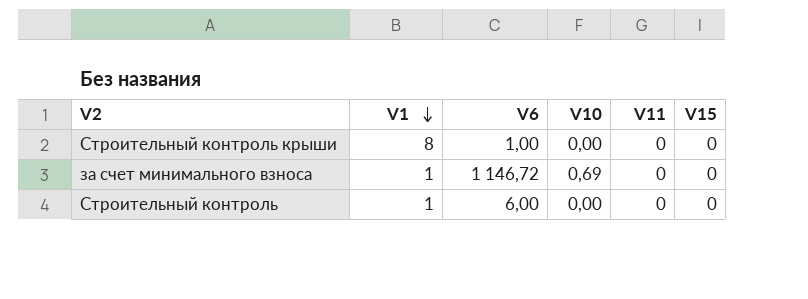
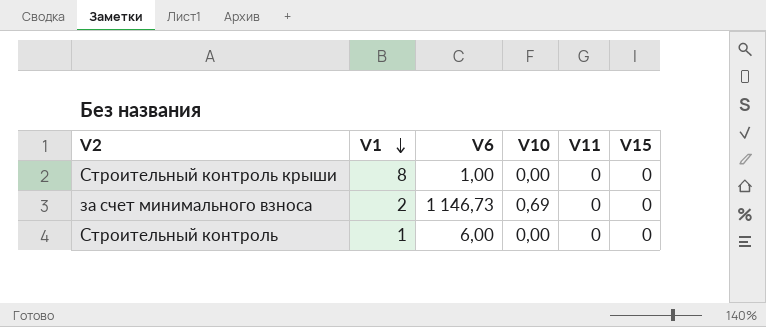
за счет минимального взноса | V1: 1 -> 2
за счет минимального взноса | V6: 1 146,72 -> 1 146,73

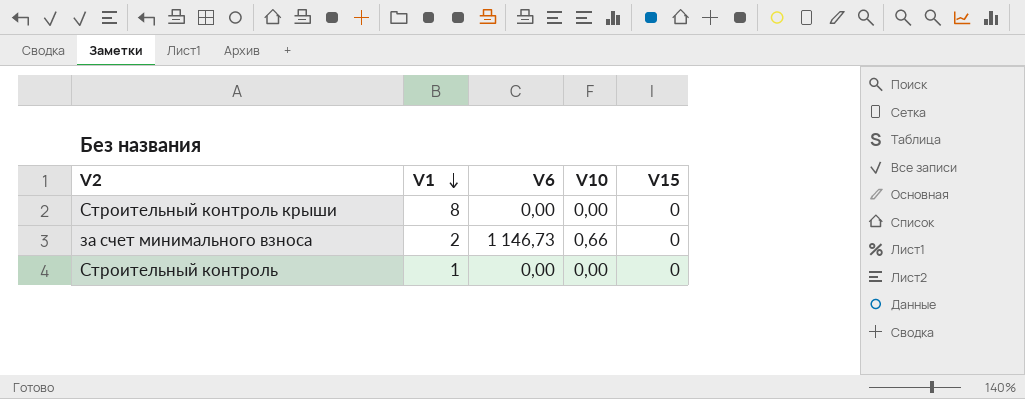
column V11 | position: 5 -> none
Строительный контроль крыши | V6: 1,00 -> 0,00
за счет минимального взноса | V10: 0,69 -> 0,66
Строительный контроль | V6: 6,00 -> 0,00

